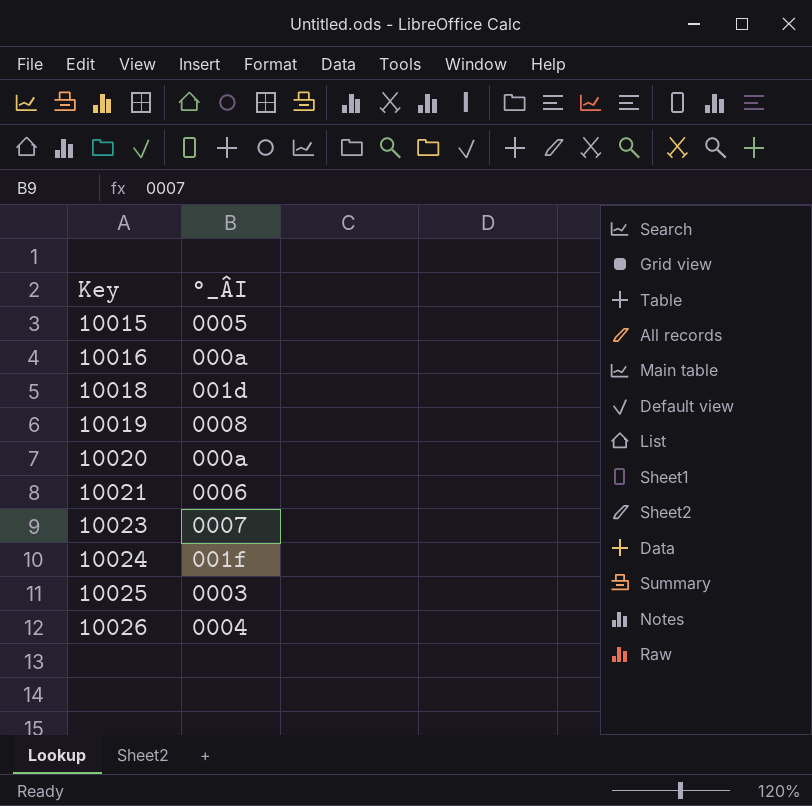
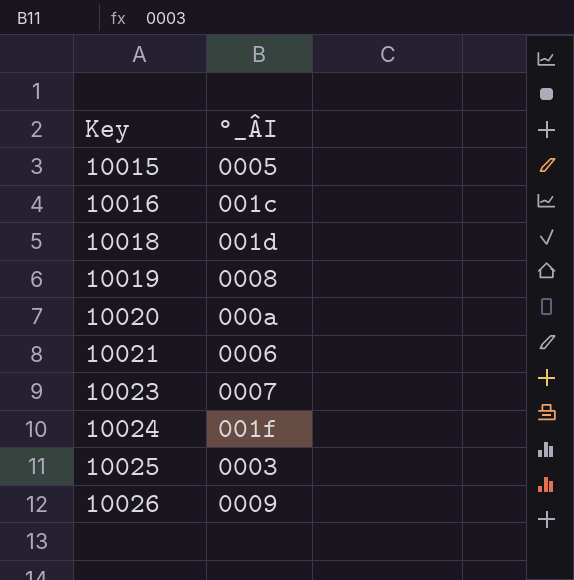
10016 | °_ÂI: 000a -> 001c
10026 | °_ÂI: 0004 -> 0009

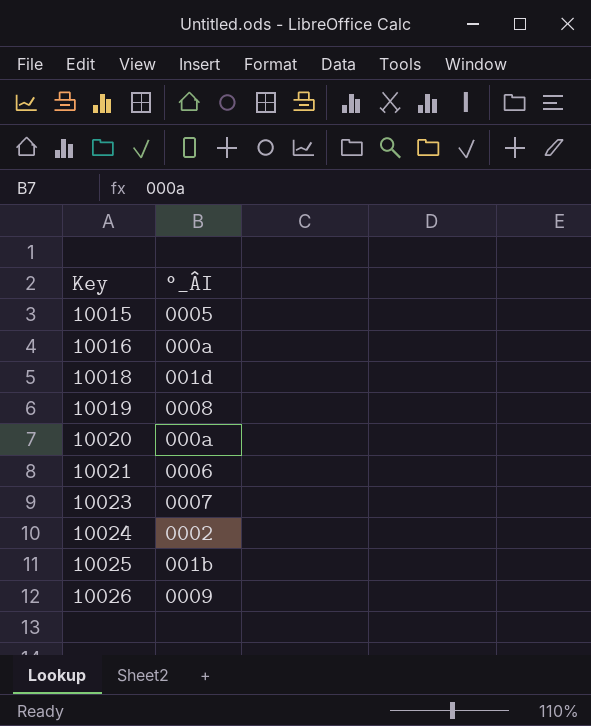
10016 | °_ÂI: 001c -> 000a
10024 | °_ÂI: 001f -> 0002
10025 | °_ÂI: 0003 -> 001b

